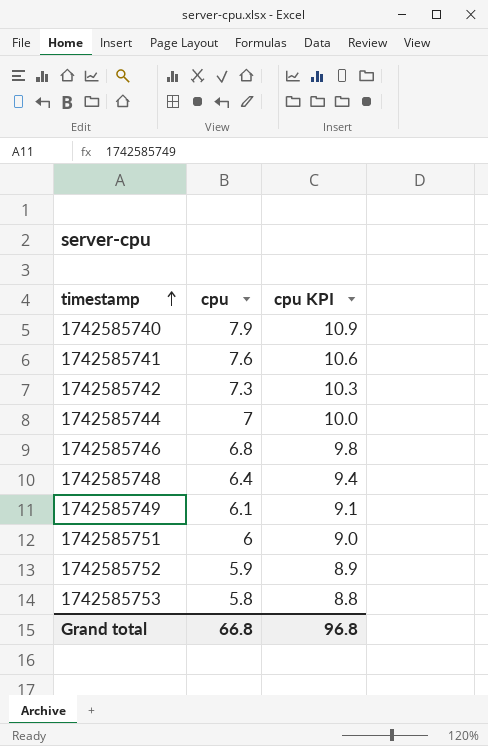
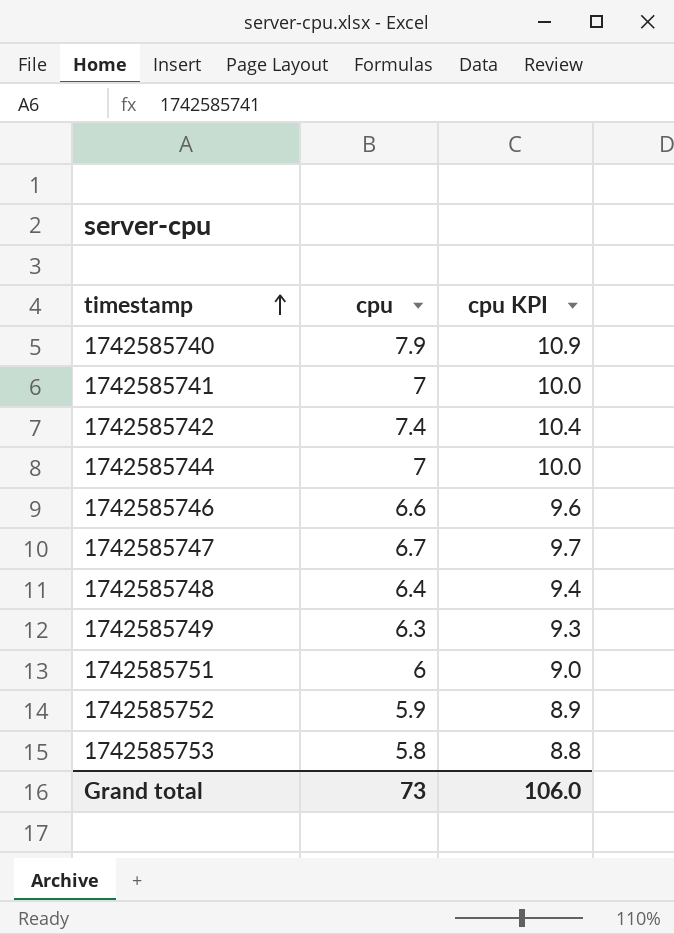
1742585741 | cpu: 7.6 -> 7
1742585741 | cpu KPI: 10.6 -> 10.0
1742585742 | cpu: 7.3 -> 7.4
1742585742 | cpu KPI: 10.3 -> 10.4
1742585746 | cpu: 6.8 -> 6.6
1742585746 | cpu KPI: 9.8 -> 9.6
row 1742585747: none -> 6.7 | 9.7
1742585749 | cpu: 6.1 -> 6.3
1742585749 | cpu KPI: 9.1 -> 9.3
Grand total | cpu: 66.8 -> 73
Grand total | cpu KPI: 96.8 -> 106.0

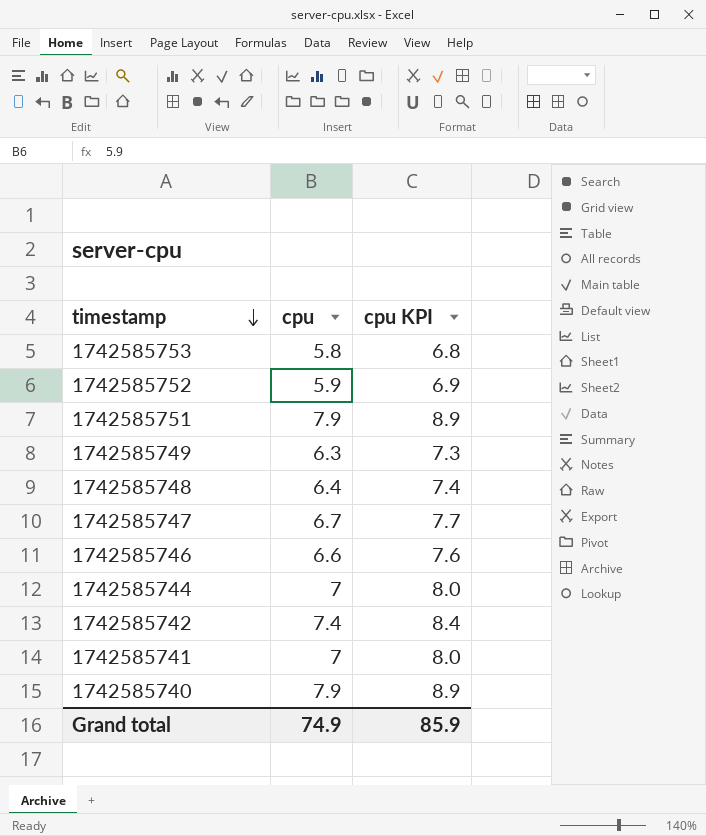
row order: timestamp ascending -> timestamp descending
column cpu KPI | formula: [cpu] + 3 -> [cpu] + 1
1742585751 | cpu: 6 -> 7.9
Grand total | cpu: 73 -> 74.9
Grand total | cpu KPI: 106.0 -> 85.9

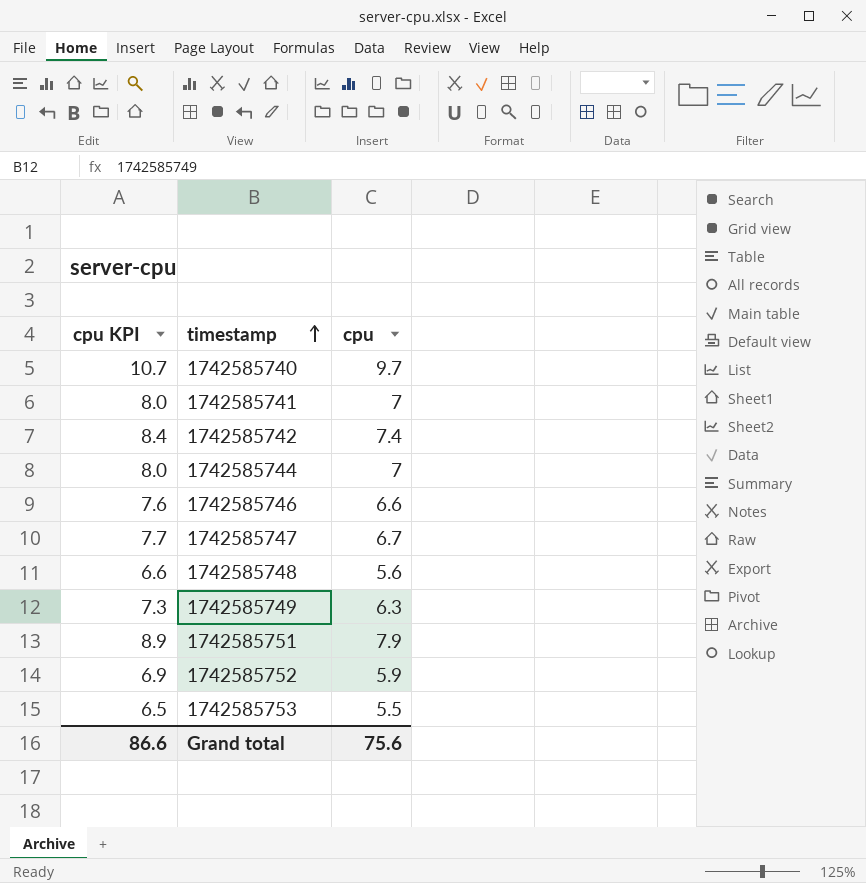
row order: timestamp descending -> timestamp ascending
column cpu KPI | position: 3 -> 1
1742585740 | cpu KPI: 8.9 -> 10.7
1742585740 | cpu: 7.9 -> 9.7
1742585748 | cpu KPI: 7.4 -> 6.6
1742585748 | cpu: 6.4 -> 5.6
1742585753 | cpu KPI: 6.8 -> 6.5
1742585753 | cpu: 5.8 -> 5.5
Grand total | cpu KPI: 85.9 -> 86.6
Grand total | cpu: 74.9 -> 75.6

